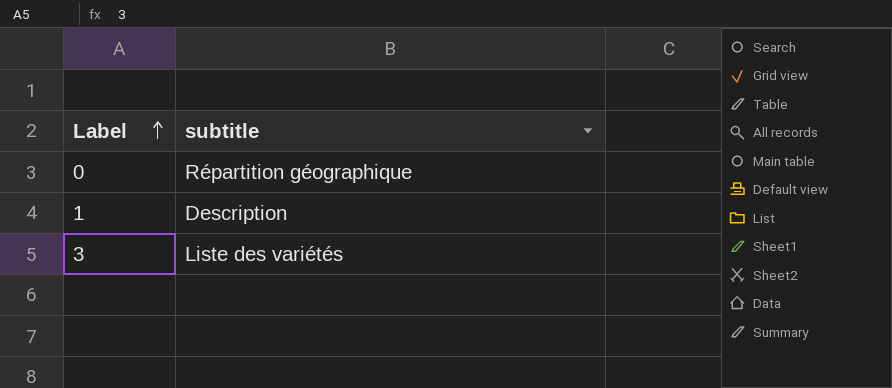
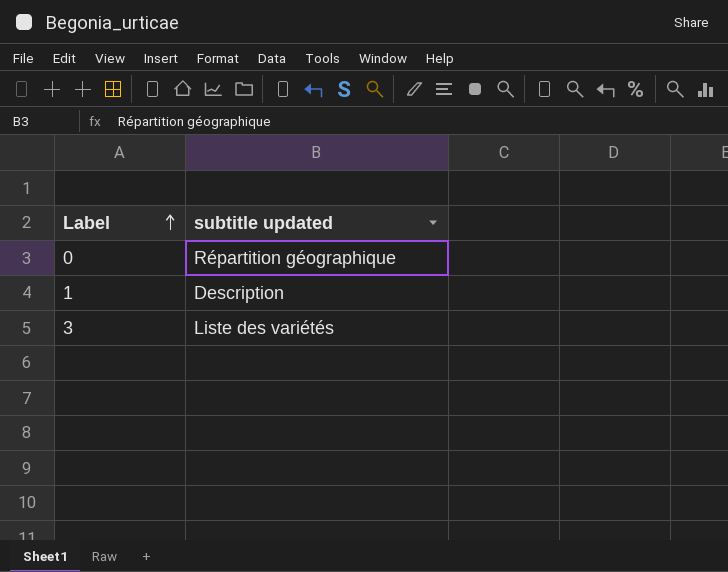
column name: subtitle -> subtitle updated

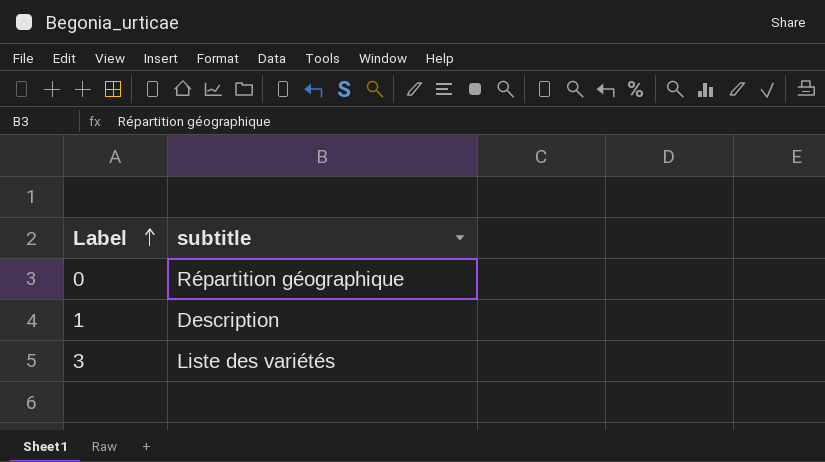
column name: subtitle updated -> subtitle

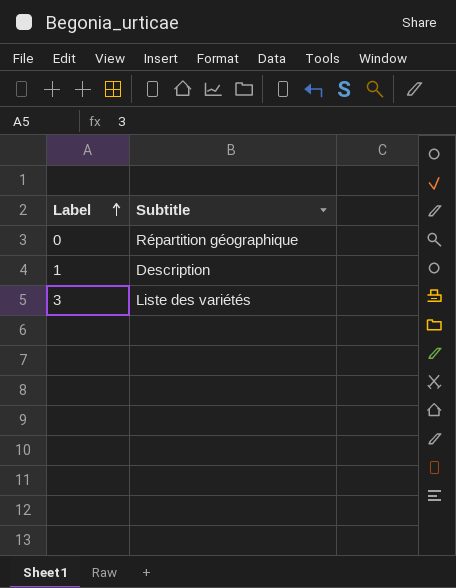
column name: subtitle -> Subtitle

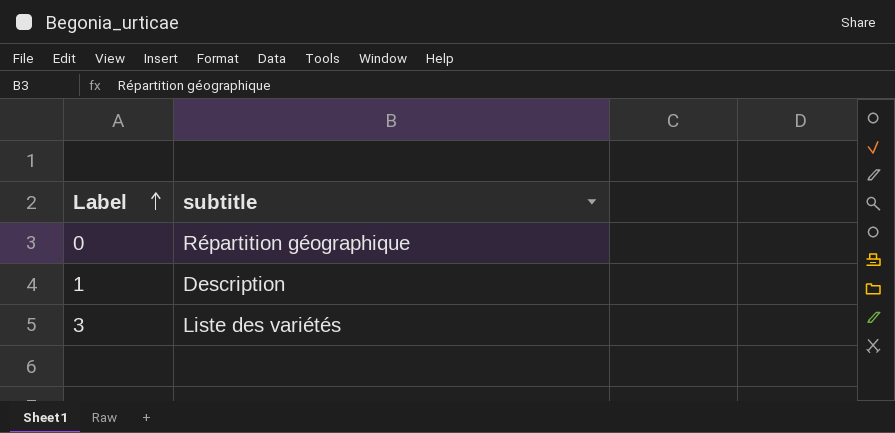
column name: Subtitle -> subtitle

